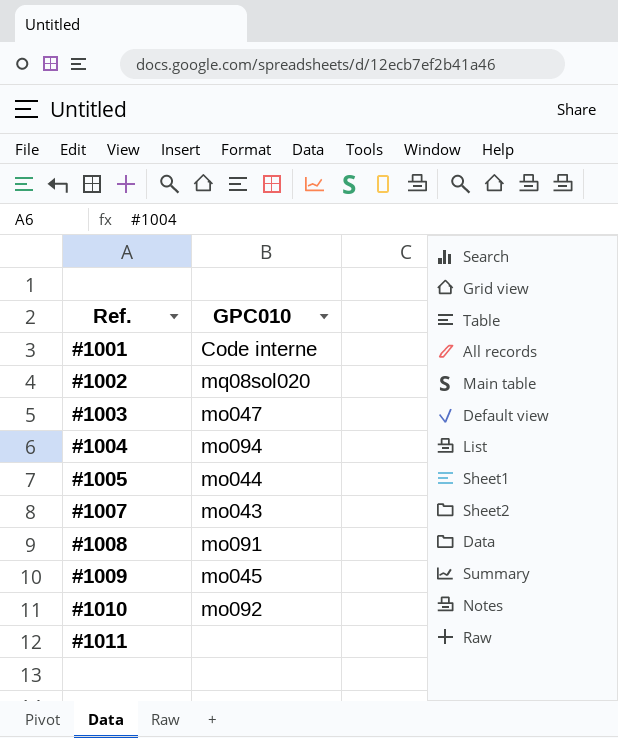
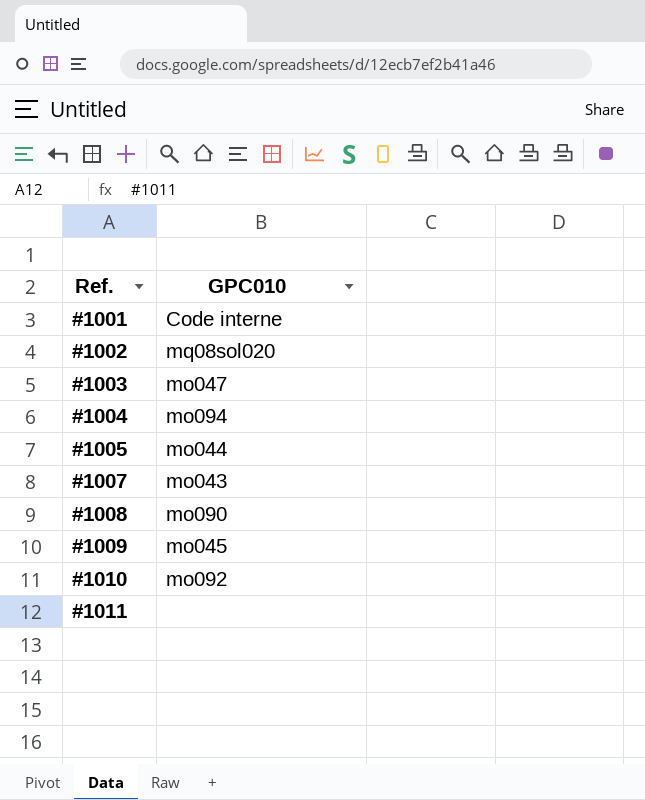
#1008 | GPC010: mo091 -> mo090

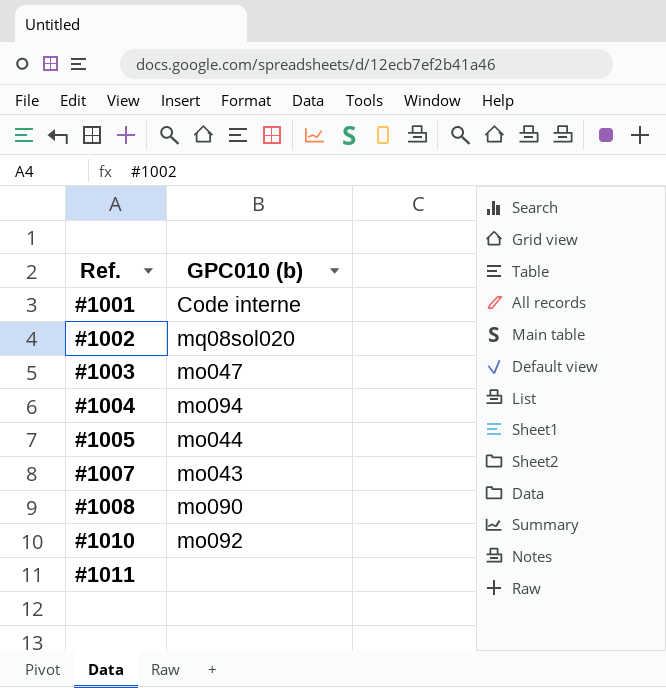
column name: GPC010 -> GPC010 (b)
row #1009: mo045 -> none

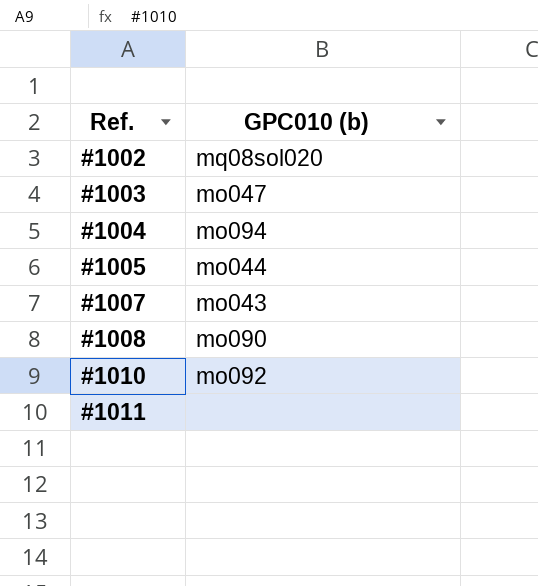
row #1001: Code interne -> none

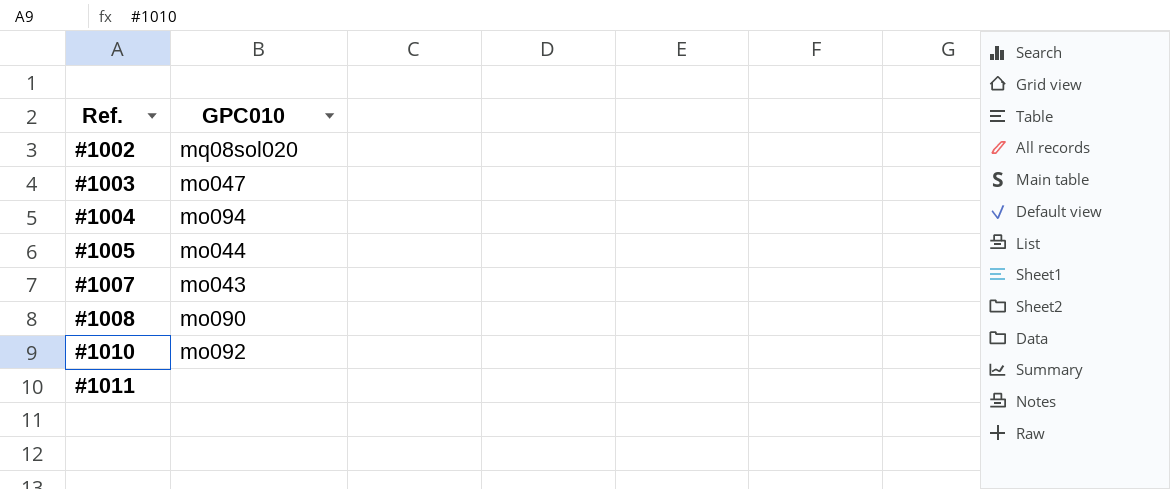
column name: GPC010 (b) -> GPC010

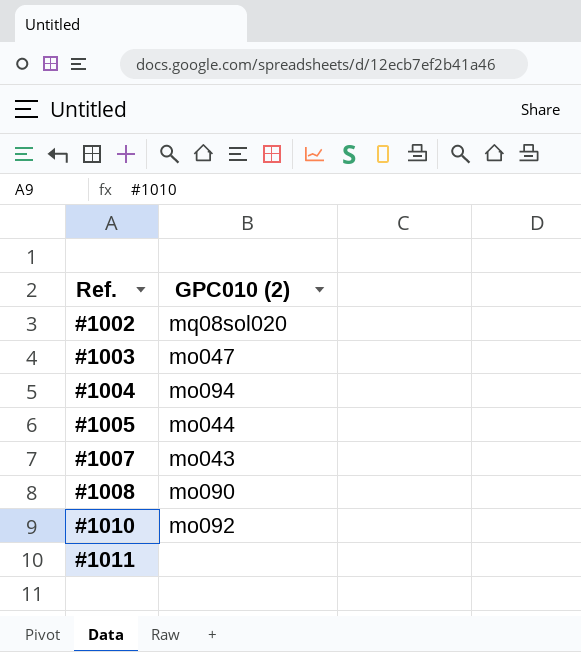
column name: GPC010 -> GPC010 (2)

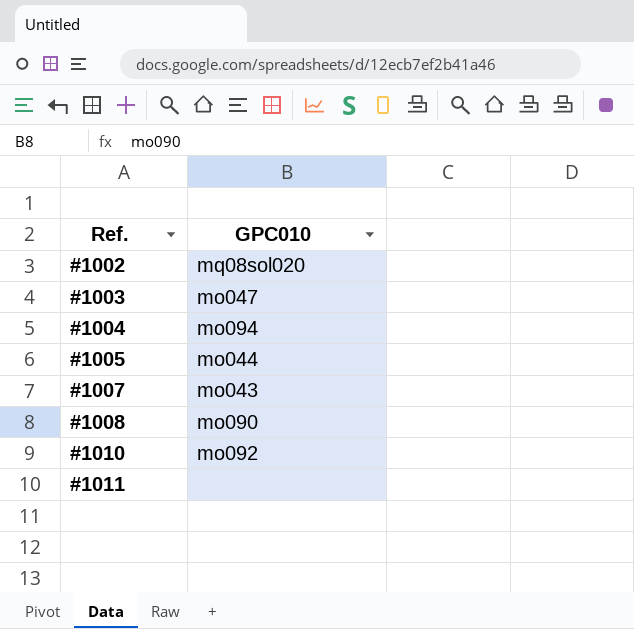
column name: GPC010 (2) -> GPC010

